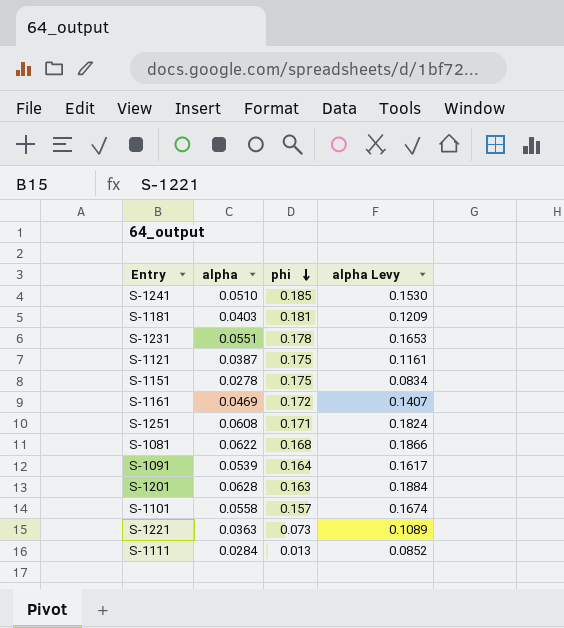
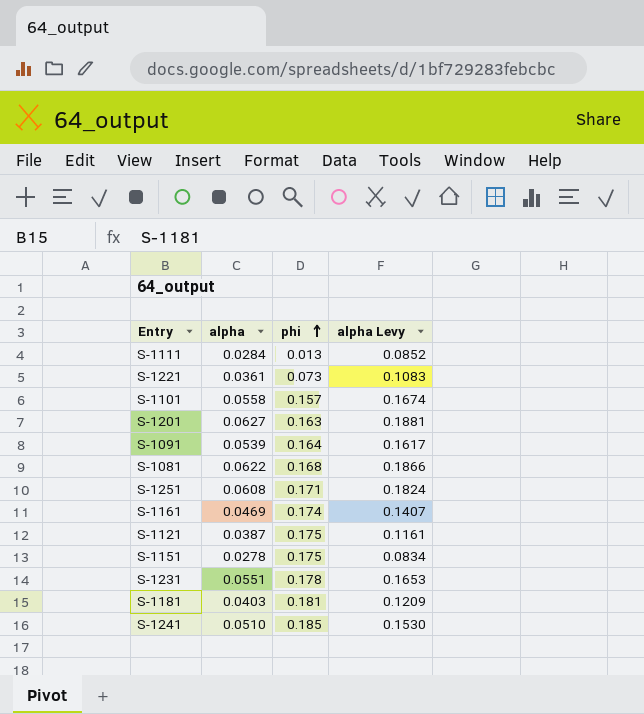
row order: phi descending -> phi ascending
S-1221 | alpha: 0.0363 -> 0.0361
S-1221 | alpha Levy: 0.1089 -> 0.1083
S-1201 | alpha: 0.0628 -> 0.0627
S-1201 | alpha Levy: 0.1884 -> 0.1881
S-1161 | phi: 0.172 -> 0.174

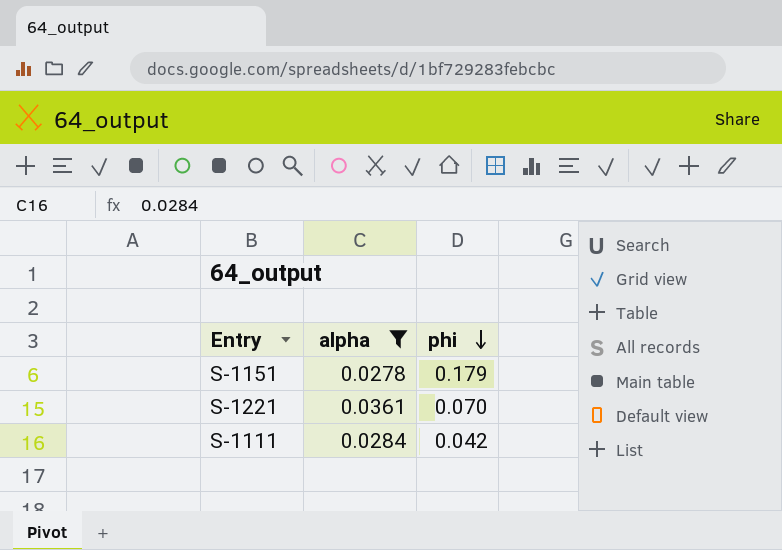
filter: none -> alpha <= 0.0361
row order: phi ascending -> phi descending
column alpha Levy | formula: [alpha] * 3 -> none
S-1151 | phi: 0.175 -> 0.179
S-1221 | phi: 0.073 -> 0.070
S-1111 | phi: 0.013 -> 0.042

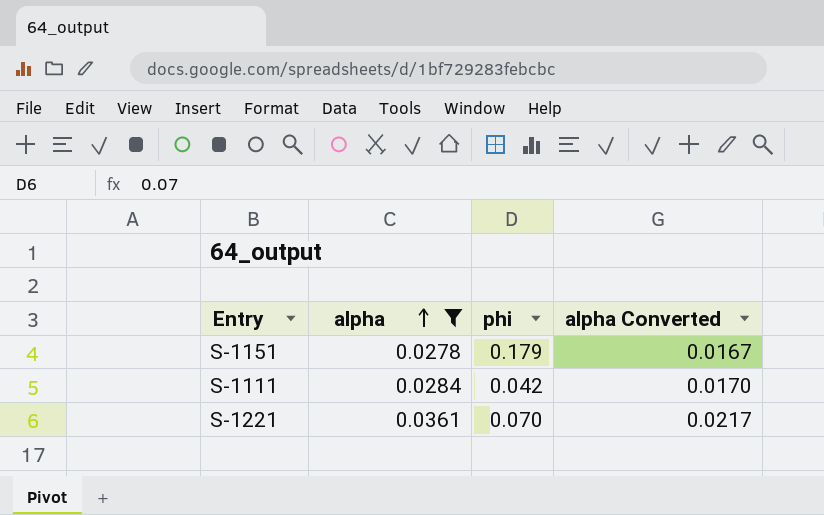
row order: phi descending -> alpha ascending
column alpha Converted | formula: none -> [alpha] * 0.6

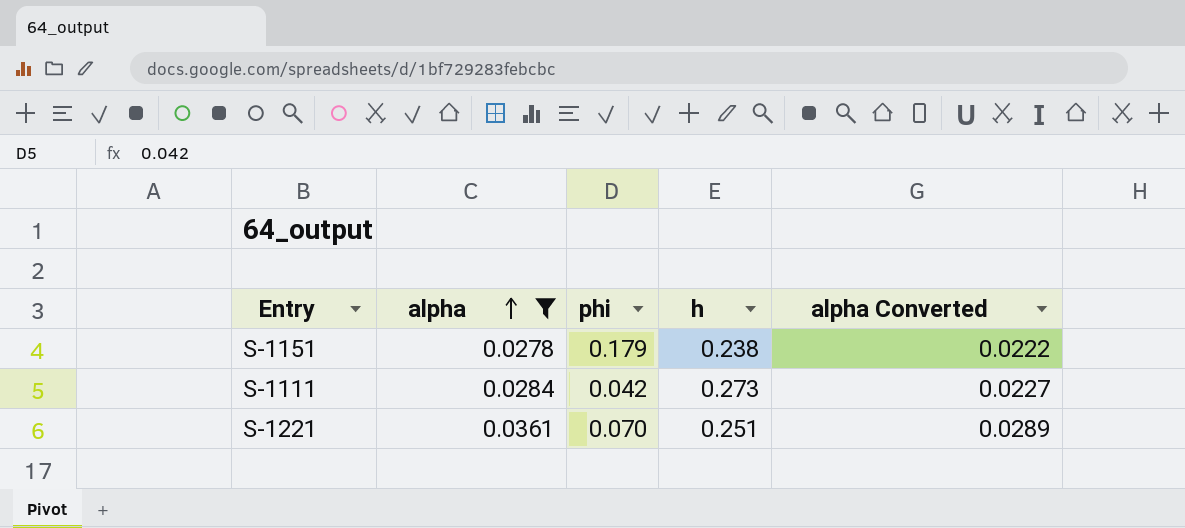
column h | position: none -> 4
column alpha Converted | formula: [alpha] * 0.6 -> [alpha] * 0.8

